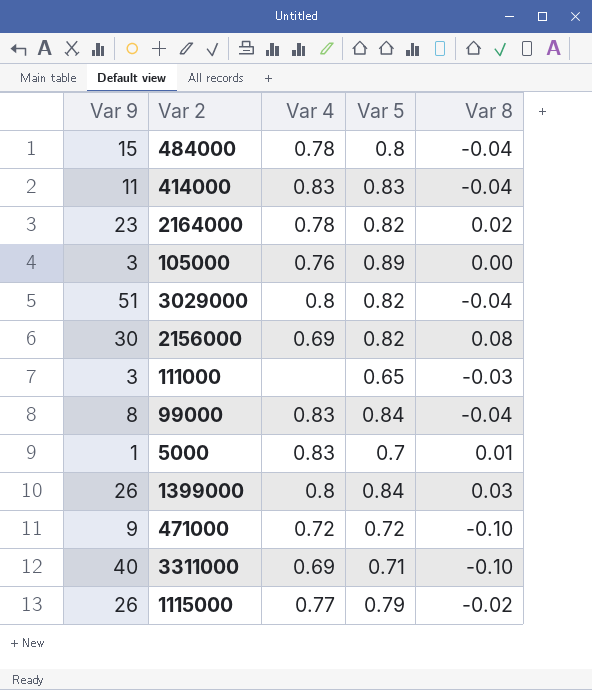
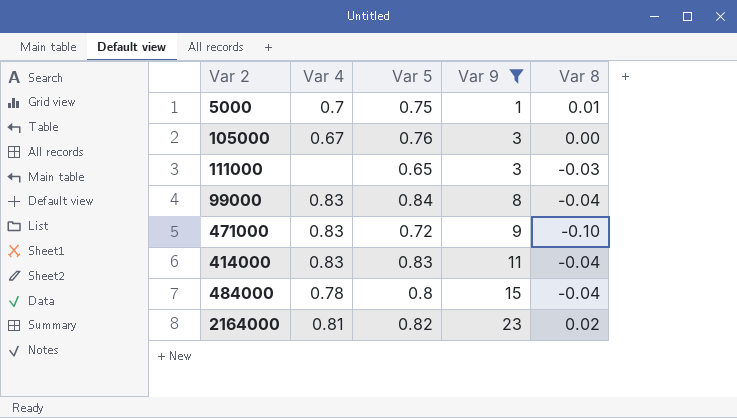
filter: none -> Var 9 <= 23
row order: none -> Var 9 ascending
column Var 9 | position: 1 -> 4
5000 | Var 4: 0.83 -> 0.7
5000 | Var 5: 0.7 -> 0.75
105000 | Var 4: 0.76 -> 0.67
105000 | Var 5: 0.89 -> 0.76
471000 | Var 4: 0.72 -> 0.83
2164000 | Var 4: 0.78 -> 0.81

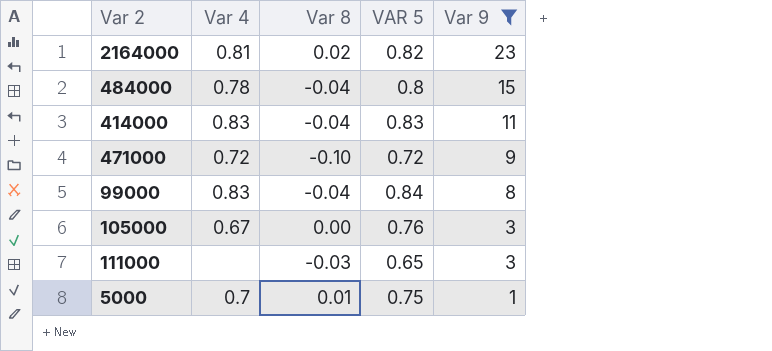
row order: Var 9 ascending -> Var 9 descending
column Var 8 | position: 5 -> 3
column name: Var 5 -> VAR 5
471000 | Var 4: 0.83 -> 0.72

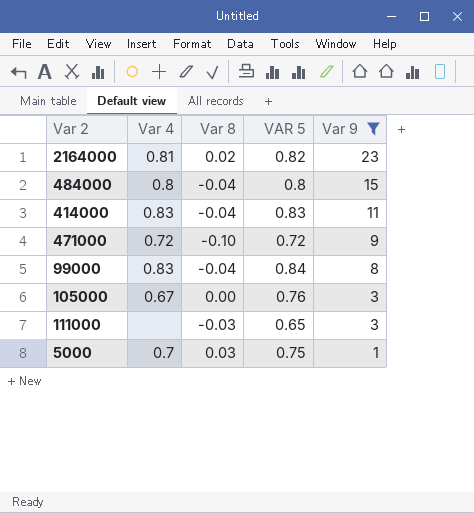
484000 | Var 4: 0.78 -> 0.8
5000 | Var 8: 0.01 -> 0.03

